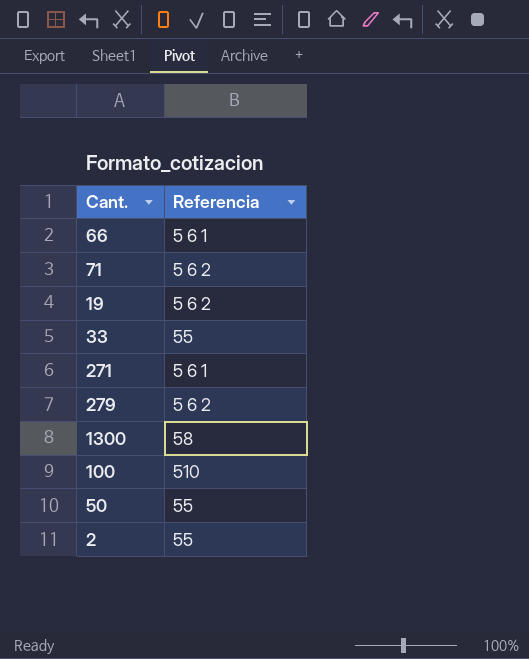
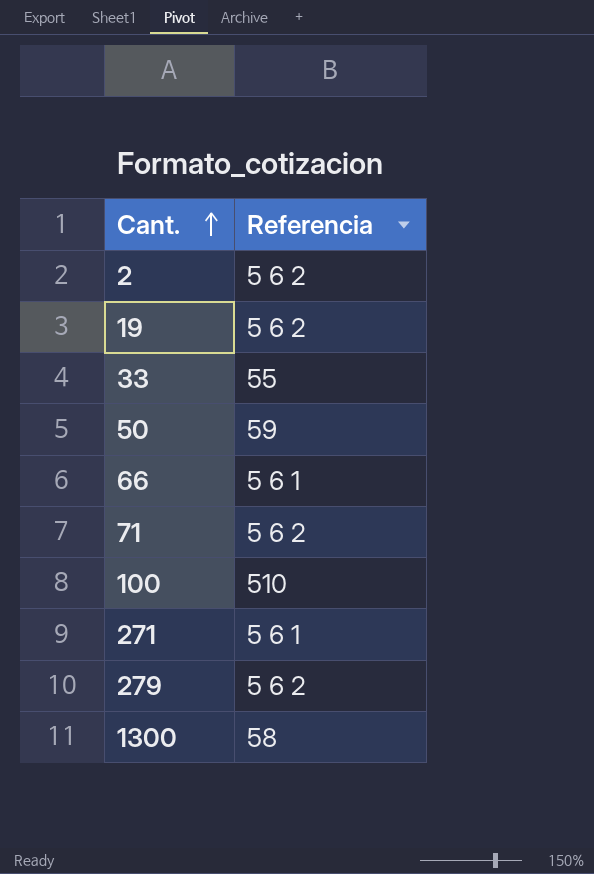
row order: none -> Cant. ascending
2 | Referencia: 55 -> 5 6 2
50 | Referencia: 55 -> 59

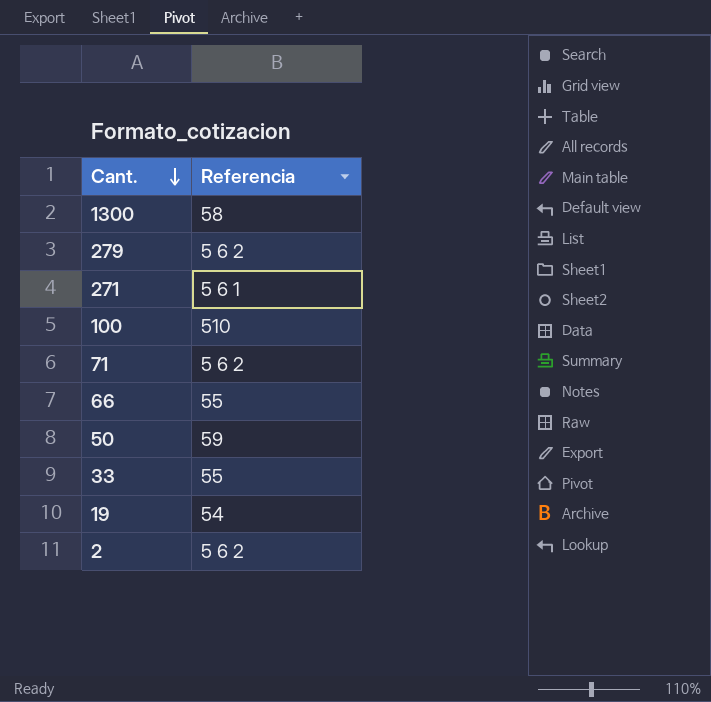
row order: Cant. ascending -> Cant. descending
66 | Referencia: 5 6 1 -> 55
19 | Referencia: 5 6 2 -> 54

